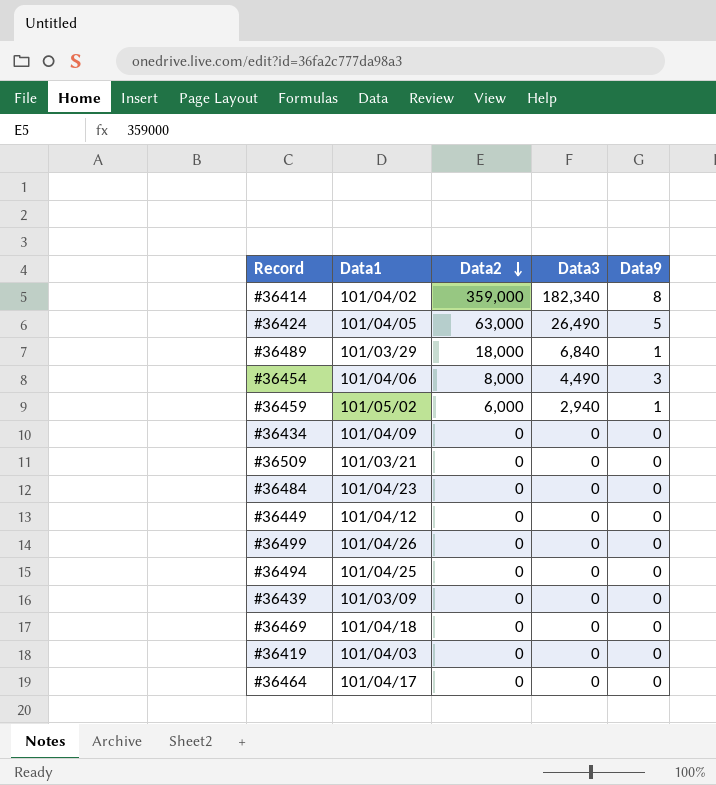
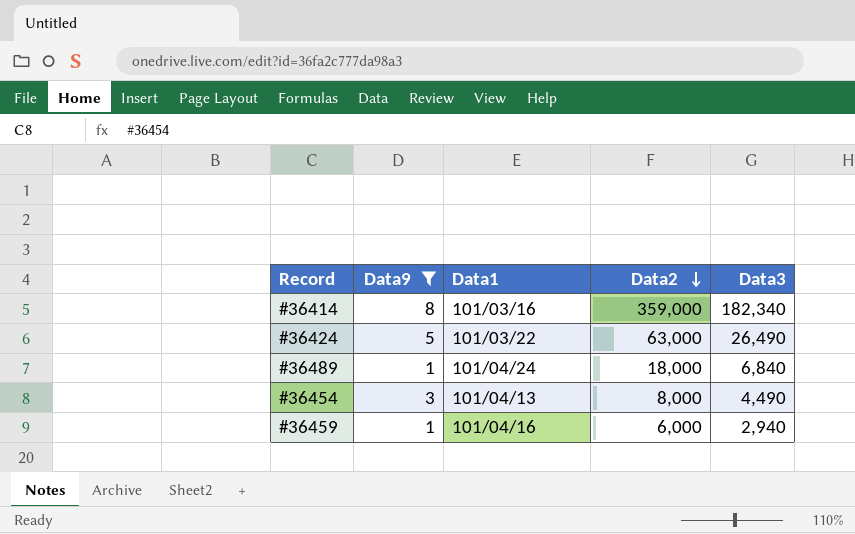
filter: none -> Data9 != 0
column Data9 | position: 5 -> 2
#36414 | Data1: 101/04/02 -> 101/03/16
#36424 | Data1: 101/04/05 -> 101/03/22
#36489 | Data1: 101/03/29 -> 101/04/24
#36454 | Data1: 101/04/06 -> 101/04/13
#36459 | Data1: 101/05/02 -> 101/04/16

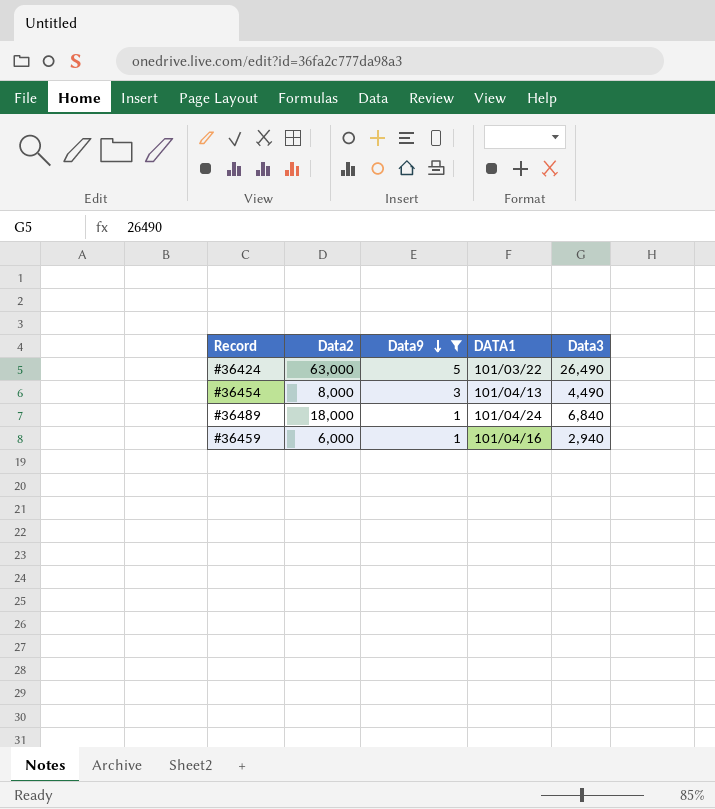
row order: Data2 descending -> Data9 descending
column Data2 | position: 4 -> 2
column name: Data1 -> DATA1
row #36414: 8 | 101/03/16 | 359,000 | 182,340 -> none

